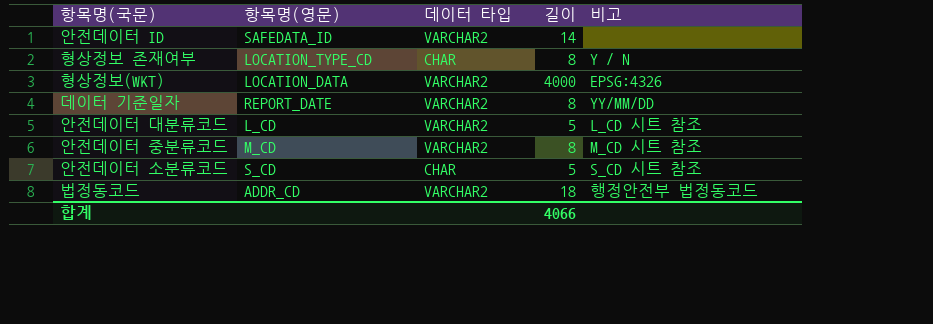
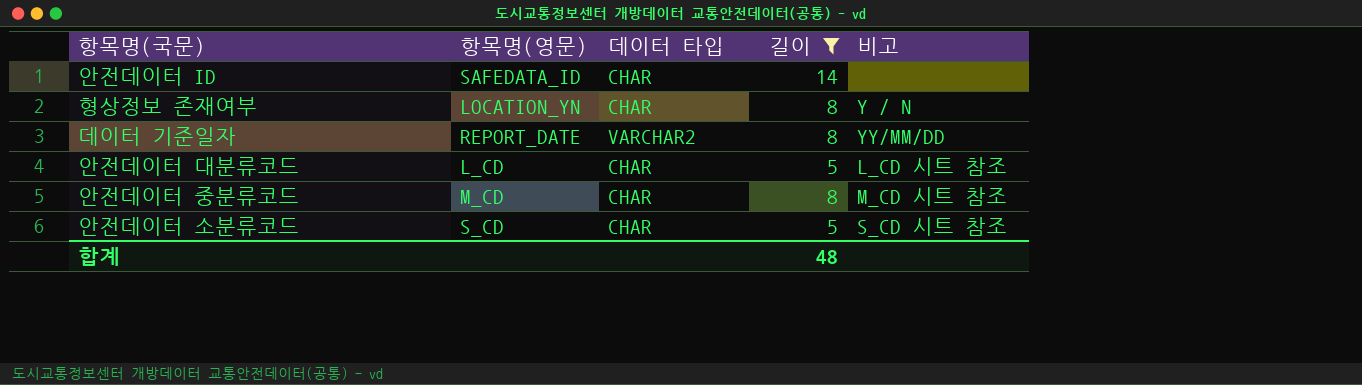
filter: none -> 길이 <= 14
안전데이터 ID | 데이터 타입: VARCHAR2 -> CHAR
형상정보 존재여부 | 항목명(영문): LOCATION_TYPE_CD -> LOCATION_YN
안전데이터 대분류코드 | 데이터 타입: VARCHAR2 -> CHAR
안전데이터 중분류코드 | 데이터 타입: VARCHAR2 -> CHAR
합계 | 길이: 4066 -> 48

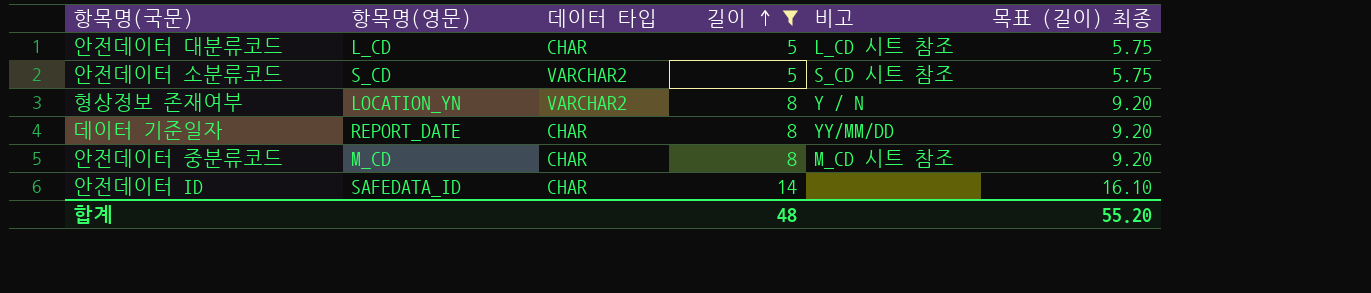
row order: none -> 길이 ascending
column 목표 (길이) 최종 | formula: none -> [길이] * 1.15
안전데이터 소분류코드 | 데이터 타입: CHAR -> VARCHAR2
형상정보 존재여부 | 데이터 타입: CHAR -> VARCHAR2
데이터 기준일자 | 데이터 타입: VARCHAR2 -> CHAR

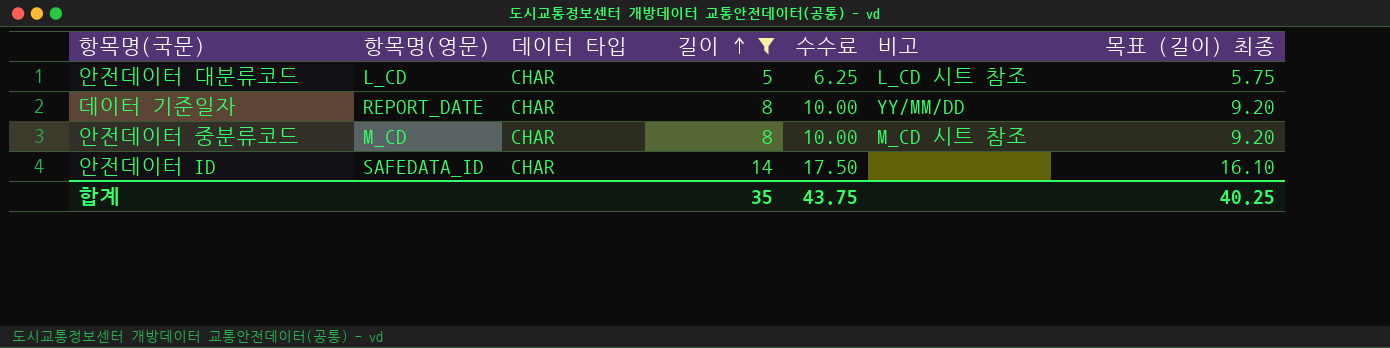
column 수수료 | formula: none -> [길이] * 1.25
row 안전데이터 소분류코드: S_CD | VARCHAR2 | 5 | S_CD 시트 참조 | 5.75 -> none
row 형상정보 존재여부: LOCATION_YN | VARCHAR2 | 8 | Y / N | 9.20 -> none
합계 | 길이: 48 -> 35
합계 | 목표 (길이) 최종: 55.20 -> 40.25

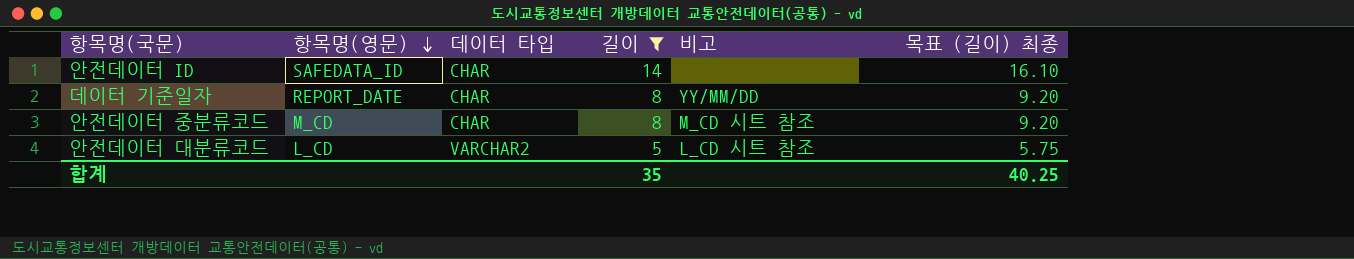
row order: 길이 ascending -> 항목명(영문) descending
column 수수료 | formula: [길이] * 1.25 -> none
안전데이터 대분류코드 | 데이터 타입: CHAR -> VARCHAR2

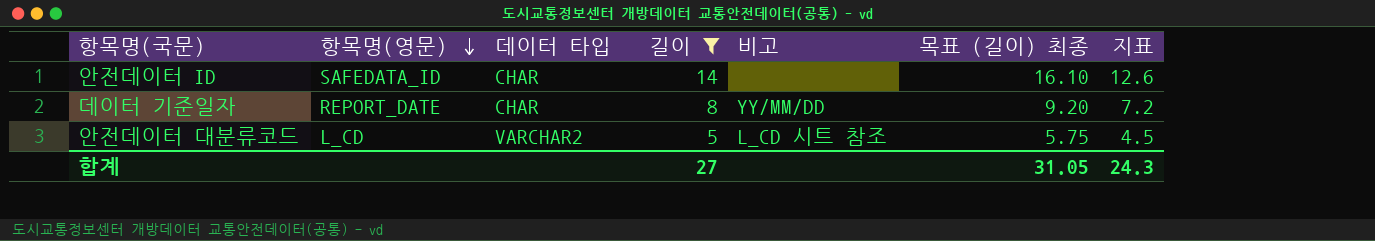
column 지표 | formula: none -> [길이] * 0.9
row 안전데이터 중분류코드: M_CD | CHAR | 8 | M_CD 시트 참조 | 9.20 -> none
합계 | 길이: 35 -> 27
합계 | 목표 (길이) 최종: 40.25 -> 31.05

